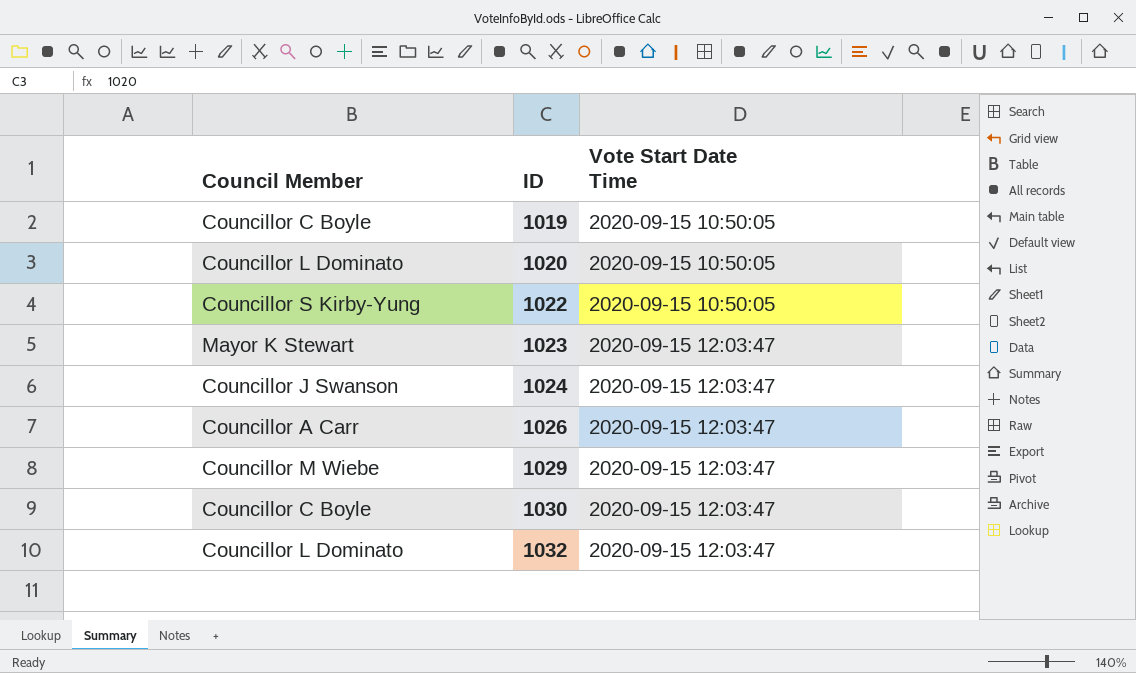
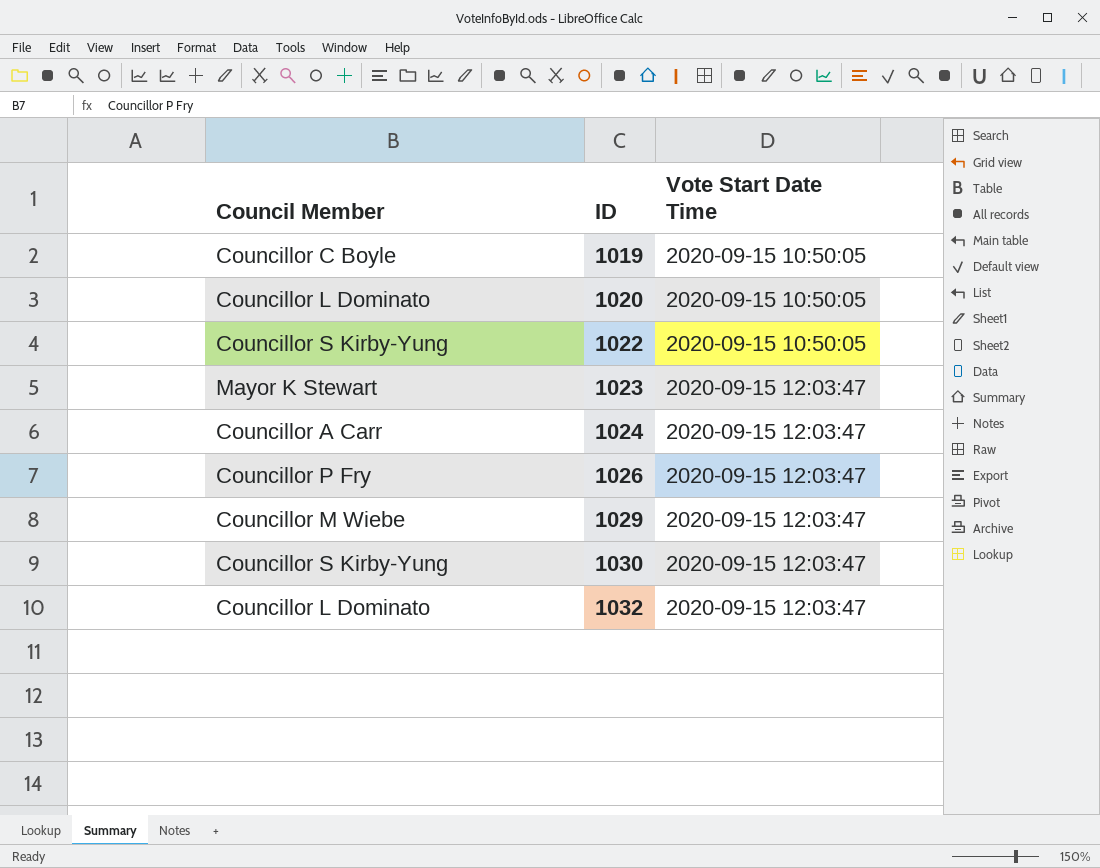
1024 | Council Member: Councillor J Swanson -> Councillor A Carr
1026 | Council Member: Councillor A Carr -> Councillor P Fry
1030 | Council Member: Councillor C Boyle -> Councillor S Kirby-Yung

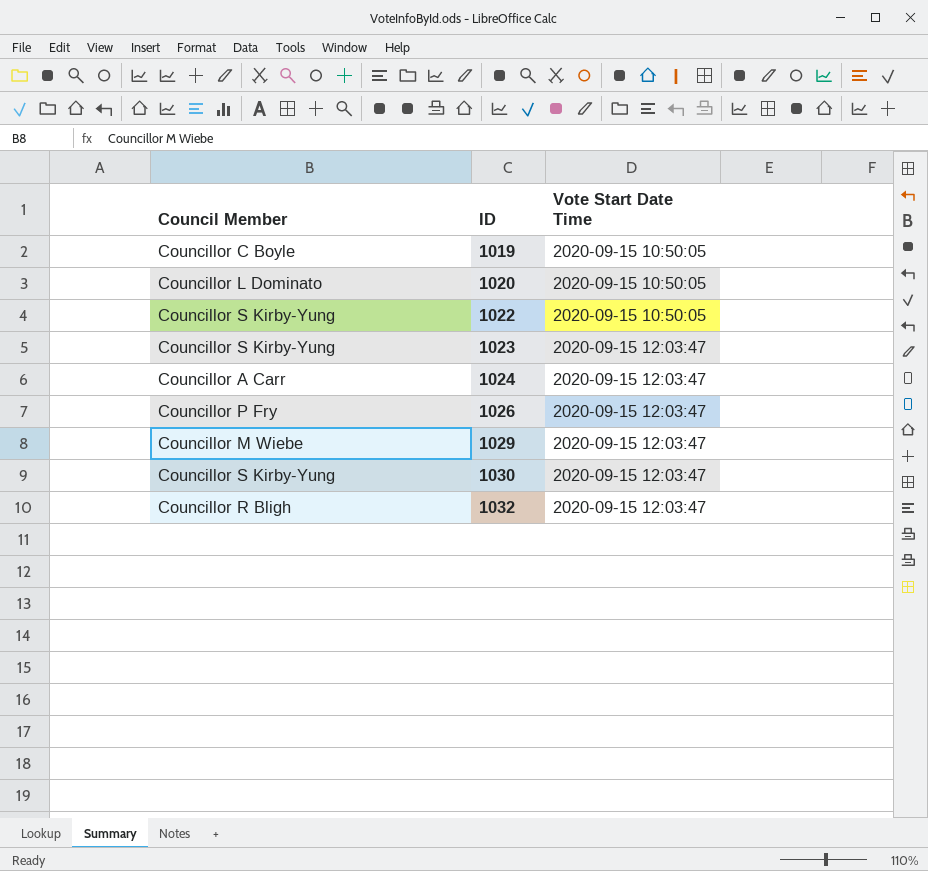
1023 | Council Member: Mayor K Stewart -> Councillor S Kirby-Yung
1032 | Council Member: Councillor L Dominato -> Councillor R Bligh

